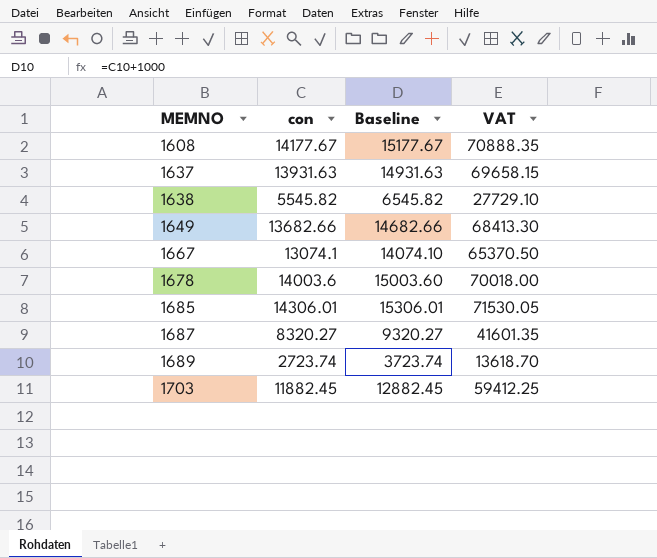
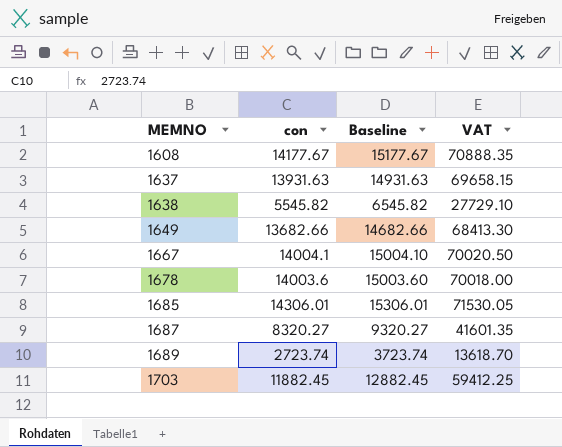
1667 | con: 13074.1 -> 14004.1
1667 | Baseline: 14074.10 -> 15004.10
1667 | VAT: 65370.50 -> 70020.50

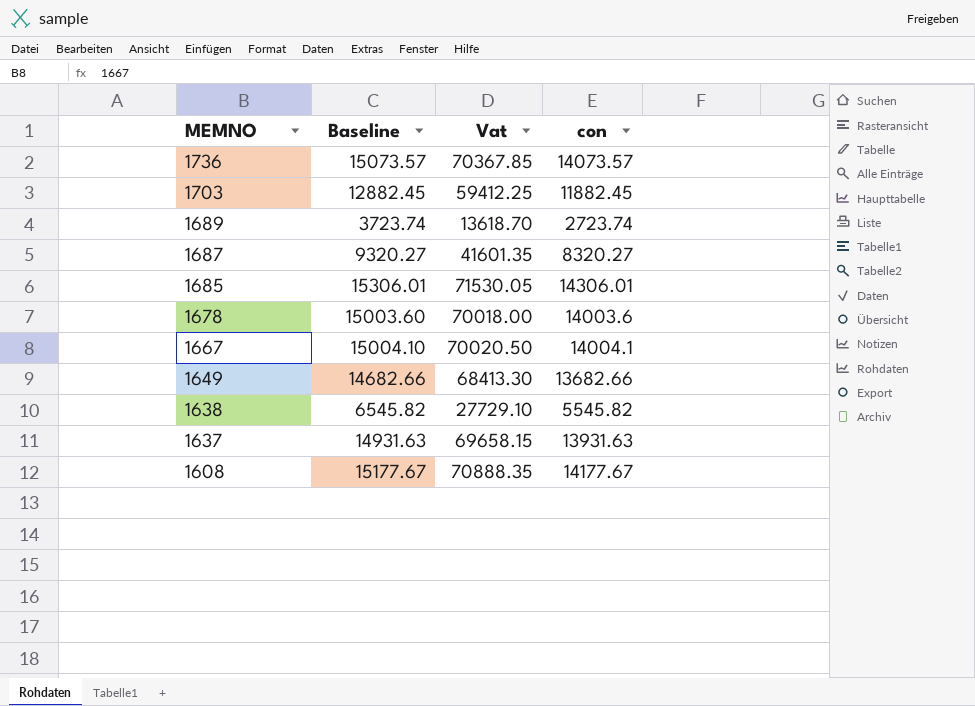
row order: MEMNO ascending -> MEMNO descending
column name: VAT -> Vat
column con | position: 2 -> 4
row 1736: none -> 15073.57 | 70367.85 | 14073.57

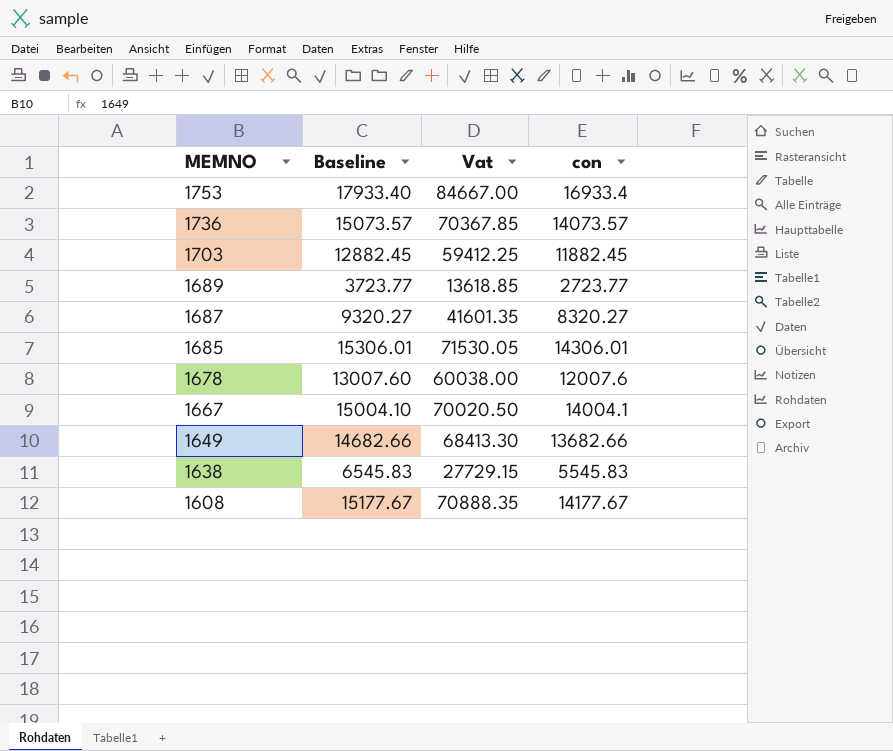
row 1637: 14931.63 | 69658.15 | 13931.63 -> none
row 1753: none -> 17933.40 | 84667.00 | 16933.4
1689 | Baseline: 3723.74 -> 3723.77
1689 | Vat: 13618.70 -> 13618.85
1689 | con: 2723.74 -> 2723.77
1678 | Baseline: 15003.60 -> 13007.60
1678 | Vat: 70018.00 -> 60038.00
1678 | con: 14003.6 -> 12007.6
1638 | Baseline: 6545.82 -> 6545.83
1638 | Vat: 27729.10 -> 27729.15
1638 | con: 5545.82 -> 5545.83

